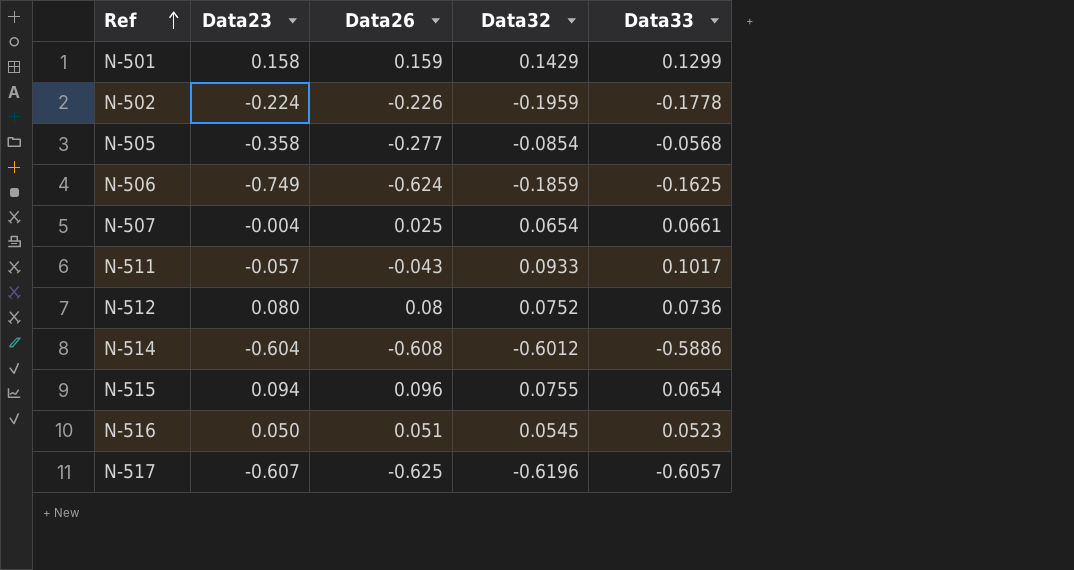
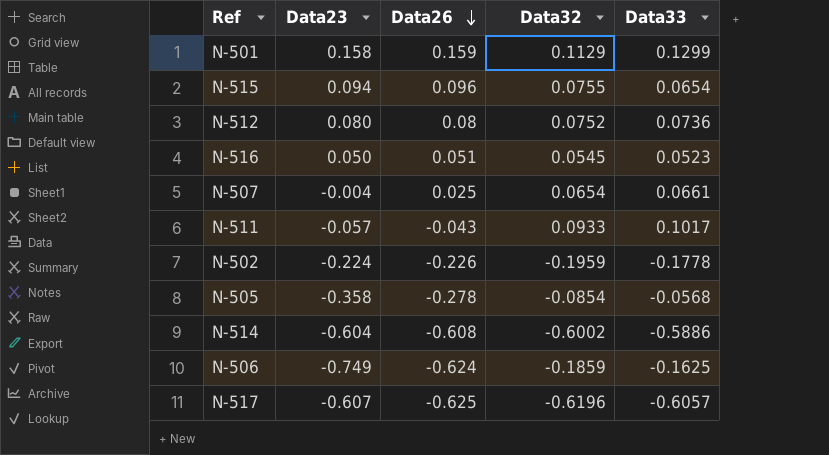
row order: Ref ascending -> Data26 descending
N-501 | Data32: 0.1429 -> 0.1129
N-505 | Data26: -0.277 -> -0.278
N-514 | Data32: -0.6012 -> -0.6002

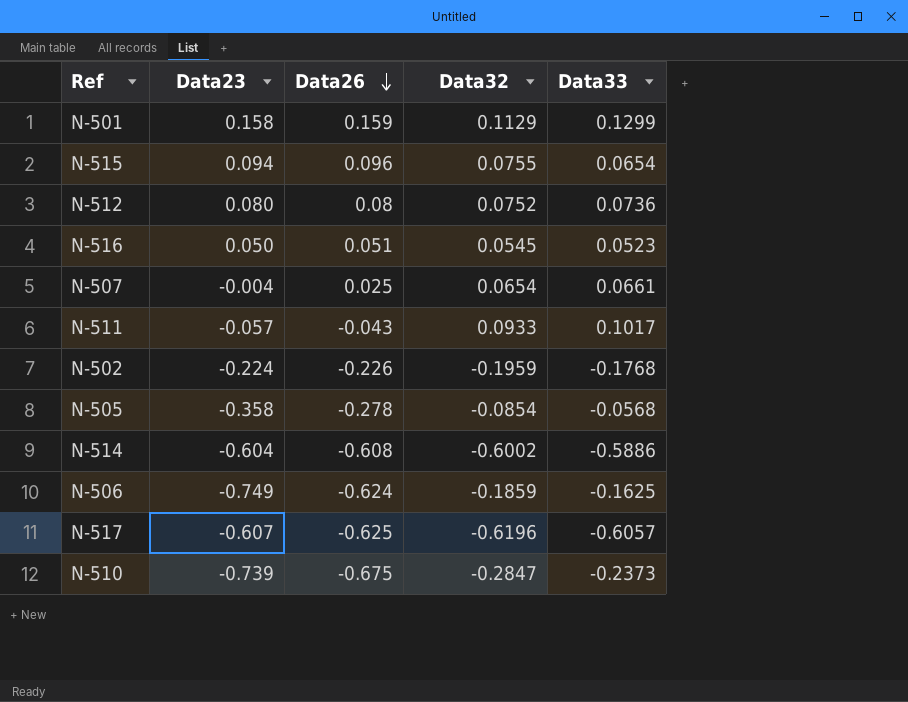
N-502 | Data33: -0.1778 -> -0.1768
row N-510: none -> -0.739 | -0.675 | -0.2847 | -0.2373

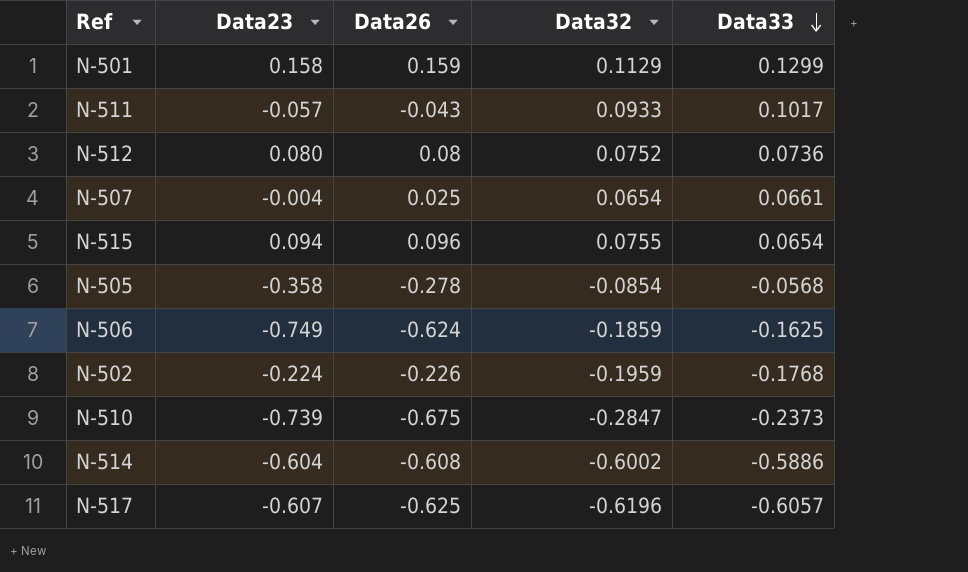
row order: Data26 descending -> Data33 descending
row N-516: 0.050 | 0.051 | 0.0545 | 0.0523 -> none

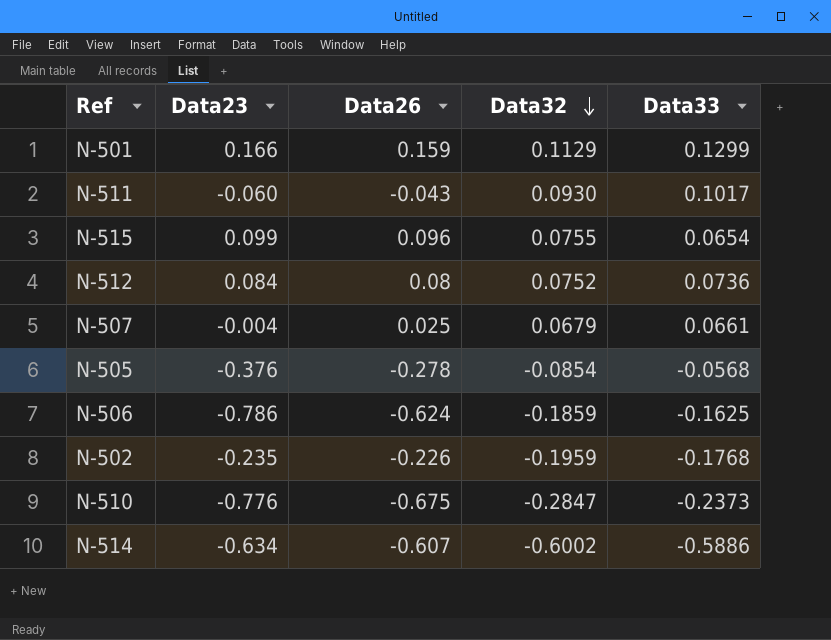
row order: Data33 descending -> Data32 descending
row N-517: -0.607 | -0.625 | -0.6196 | -0.6057 -> none
N-501 | Data23: 0.158 -> 0.166
N-511 | Data23: -0.057 -> -0.060
N-511 | Data32: 0.0933 -> 0.0930
N-515 | Data23: 0.094 -> 0.099
N-512 | Data23: 0.080 -> 0.084
N-507 | Data32: 0.0654 -> 0.0679
N-505 | Data23: -0.358 -> -0.376
N-506 | Data23: -0.749 -> -0.786
N-502 | Data23: -0.224 -> -0.235
N-510 | Data23: -0.739 -> -0.776
N-514 | Data23: -0.604 -> -0.634
N-514 | Data26: -0.608 -> -0.607

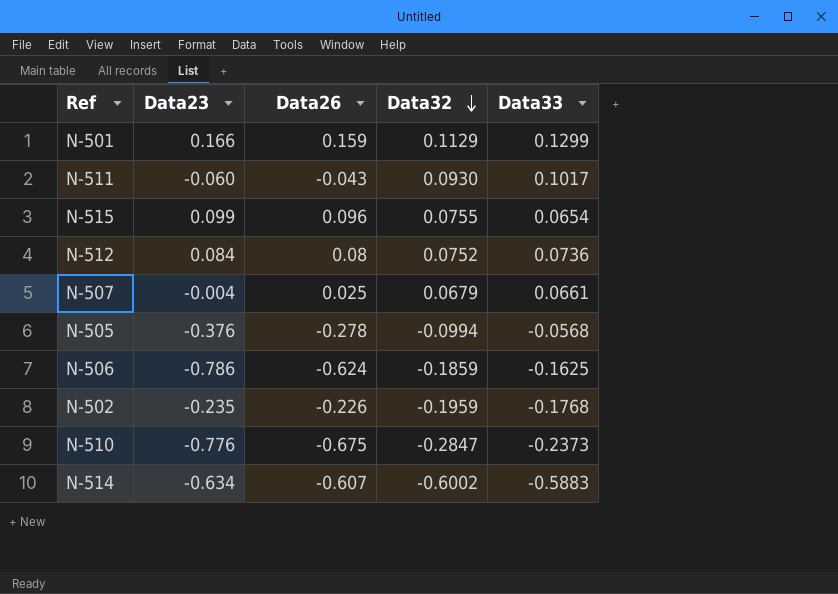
N-505 | Data32: -0.0854 -> -0.0994
N-514 | Data33: -0.5886 -> -0.5883

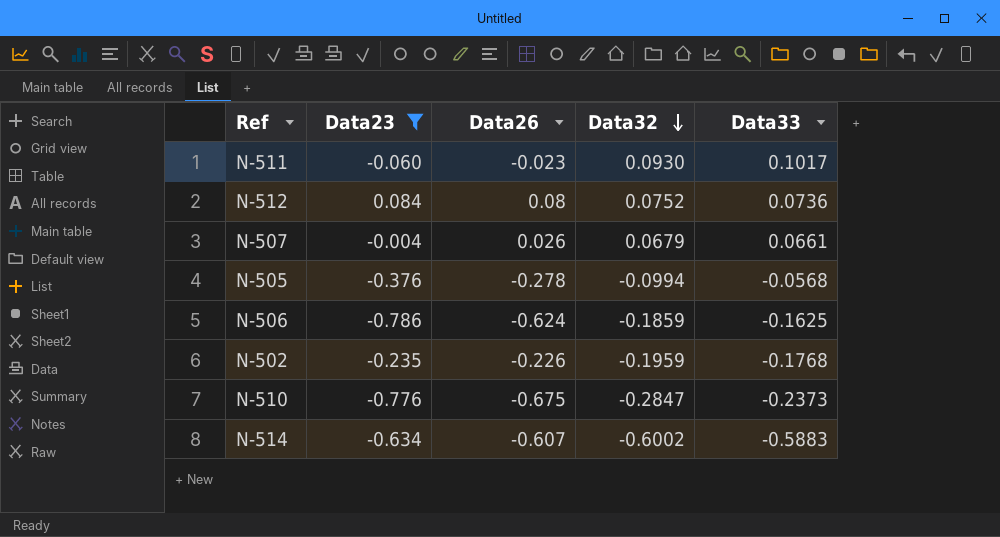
filter: none -> Data23 <= 0.084
N-511 | Data26: -0.043 -> -0.023
N-507 | Data26: 0.025 -> 0.026

